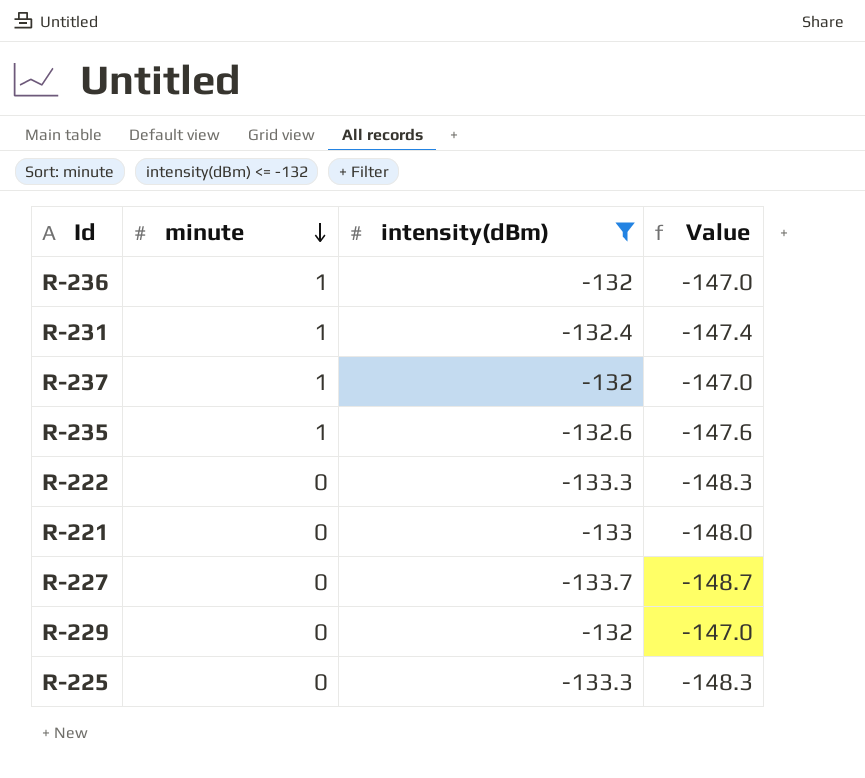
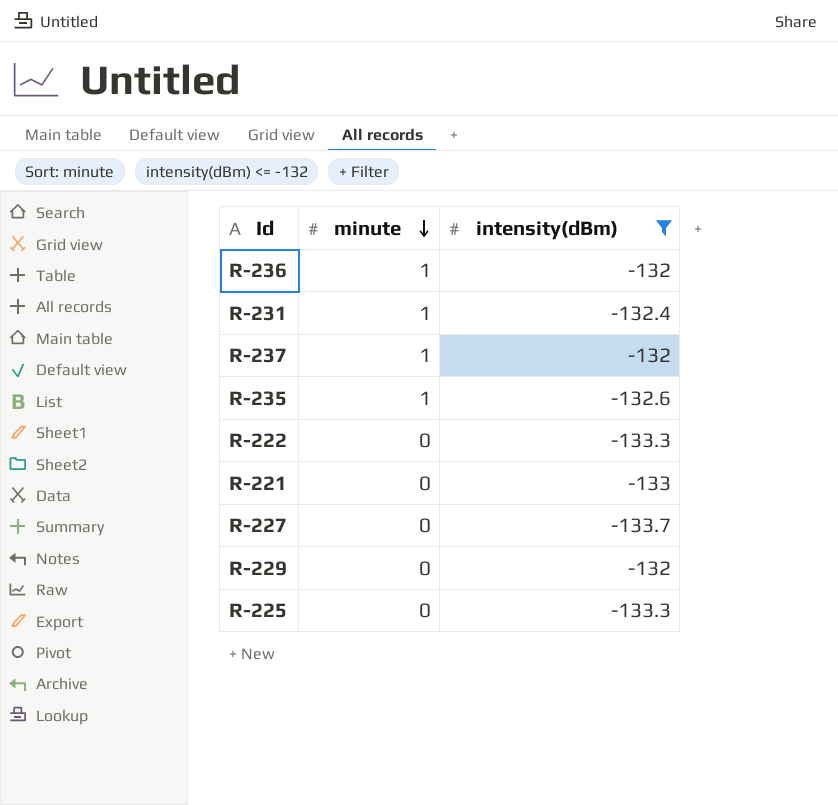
column Value | formula: [intensity(dBm)] - 15 -> none

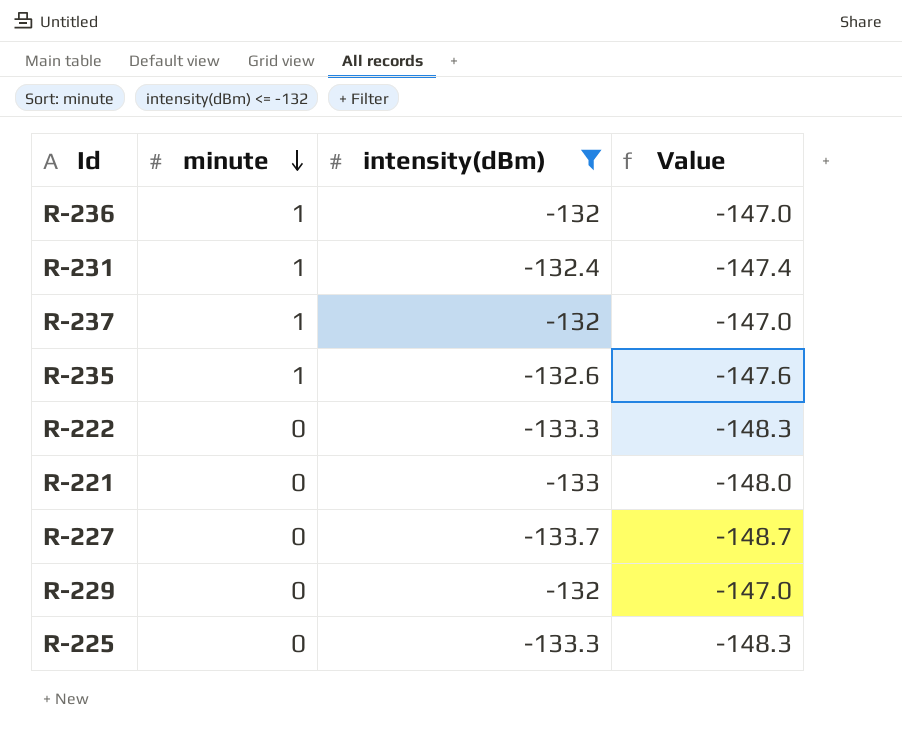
column Value | formula: none -> [intensity(dBm)] - 15

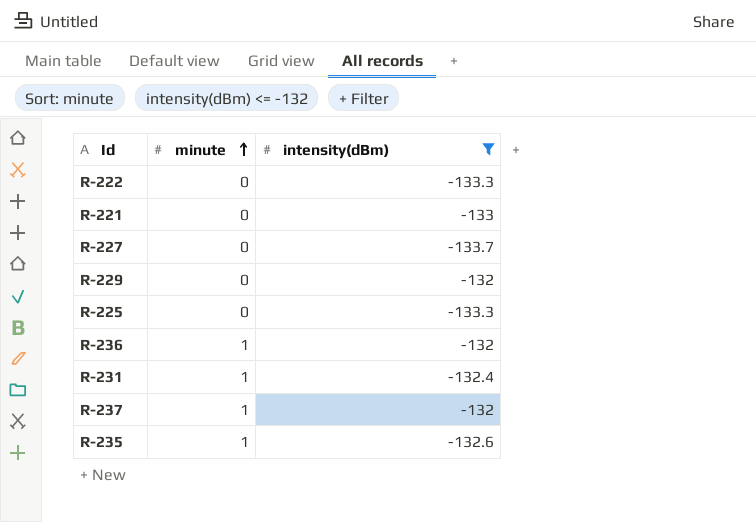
row order: minute descending -> minute ascending
column Value | formula: [intensity(dBm)] - 15 -> none

